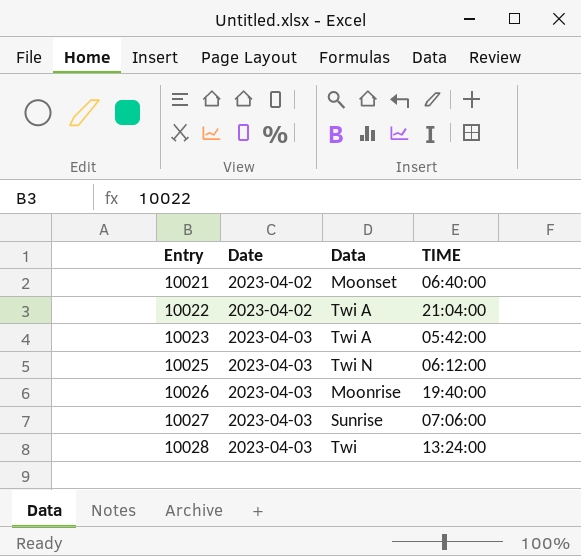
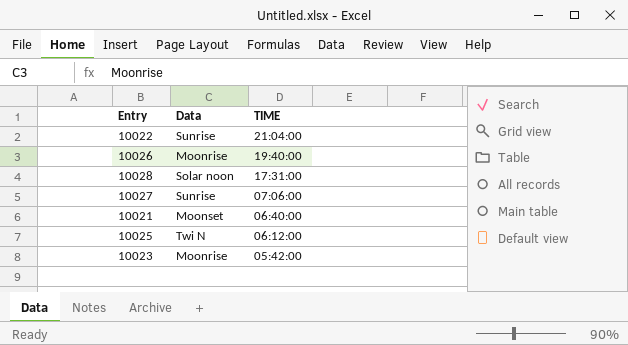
row order: Entry ascending -> TIME descending
column Date | position: 2 -> none
10022 | Data: Twi A -> Sunrise
10028 | Data: Twi -> Solar noon
10028 | TIME: 13:24:00 -> 17:31:00
10023 | Data: Twi A -> Moonrise

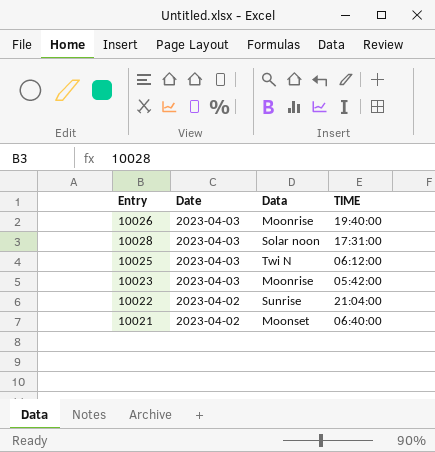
row order: TIME descending -> Date descending
column Date | position: none -> 2
row 10027: Sunrise | 07:06:00 -> none

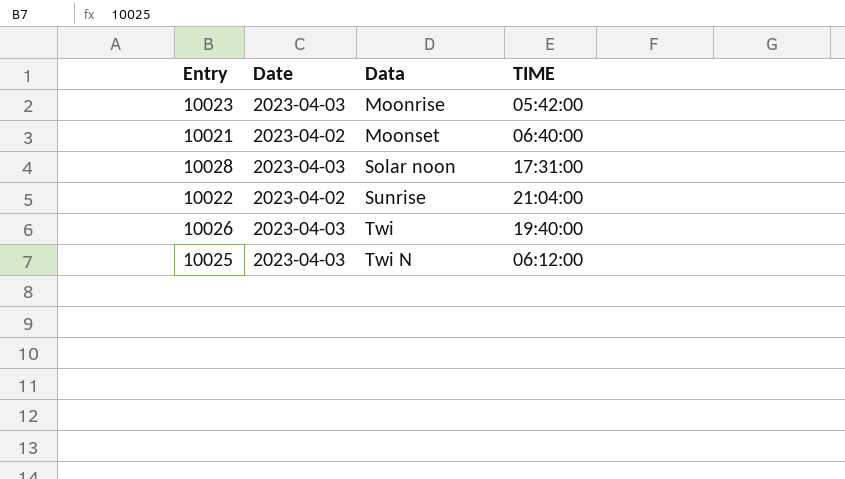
row order: Date descending -> Data ascending
10026 | Data: Moonrise -> Twi

